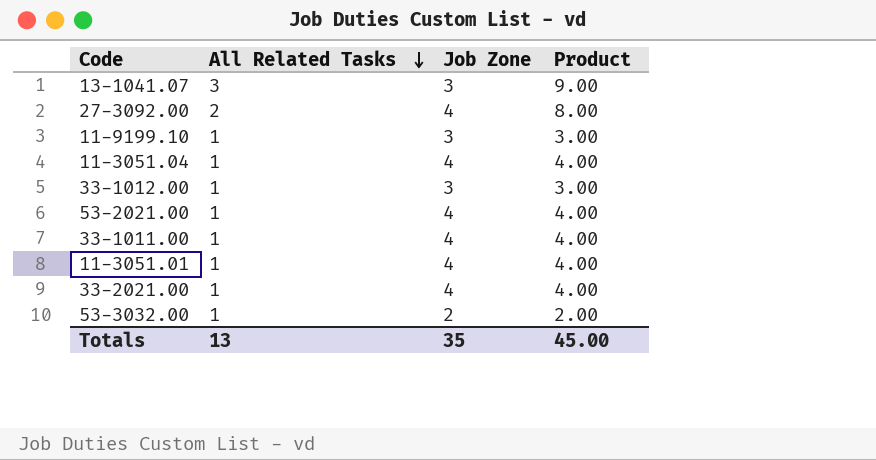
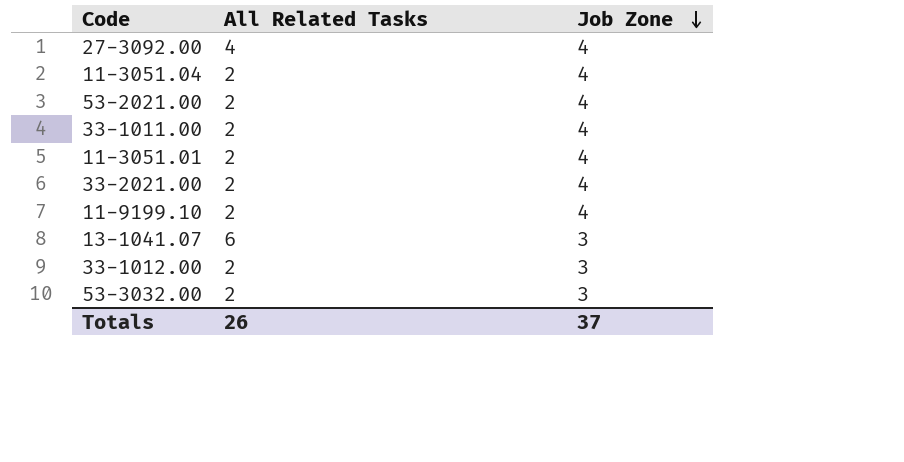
row order: All Related Tasks descending -> Job Zone descending
column Product | formula: [All Related Tasks] * [Job Zone] -> none
27-3092.00 | All Related Tasks: 2 -> 4
11-3051.04 | All Related Tasks: 1 -> 2
53-2021.00 | All Related Tasks: 1 -> 2
33-1011.00 | All Related Tasks: 1 -> 2
11-3051.01 | All Related Tasks: 1 -> 2
33-2021.00 | All Related Tasks: 1 -> 2
11-9199.10 | All Related Tasks: 1 -> 2
11-9199.10 | Job Zone: 3 -> 4
13-1041.07 | All Related Tasks: 3 -> 6
33-1012.00 | All Related Tasks: 1 -> 2
53-3032.00 | All Related Tasks: 1 -> 2
53-3032.00 | Job Zone: 2 -> 3
Totals | All Related Tasks: 13 -> 26
Totals | Job Zone: 35 -> 37

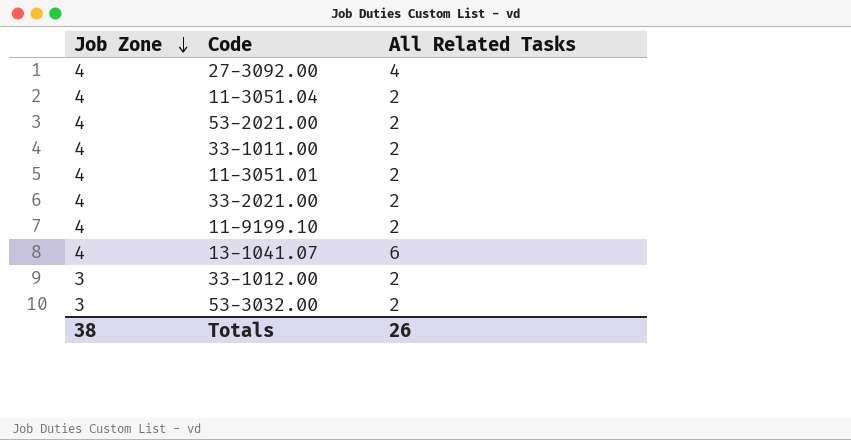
column Job Zone | position: 3 -> 1
13-1041.07 | Job Zone: 3 -> 4
Totals | Job Zone: 37 -> 38

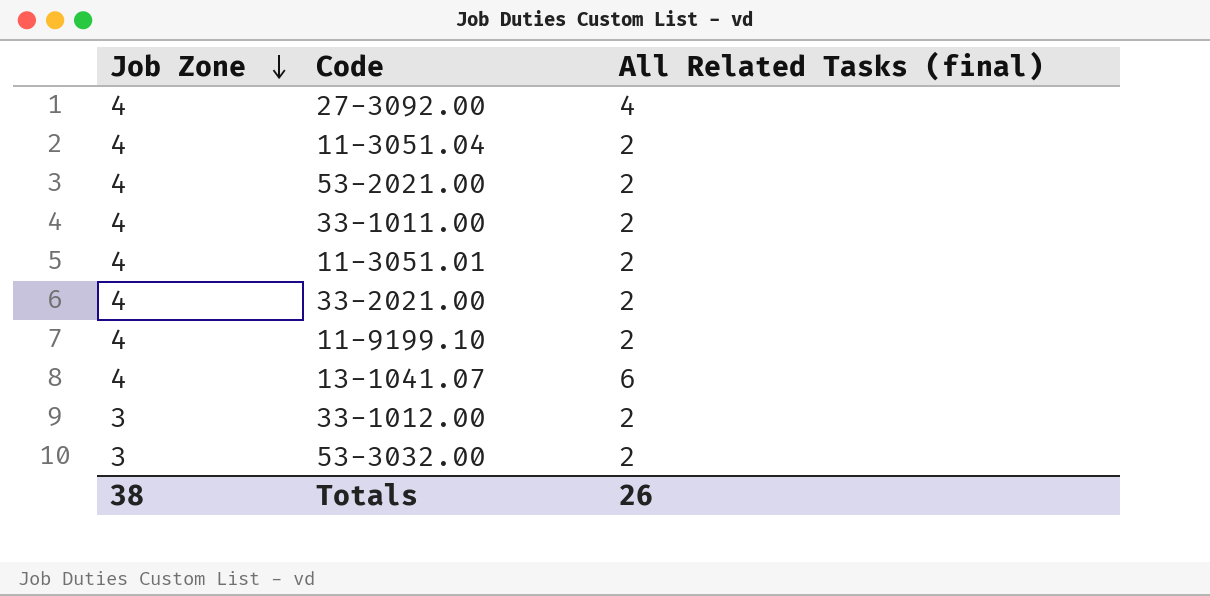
column name: All Related Tasks -> All Related Tasks (final)

